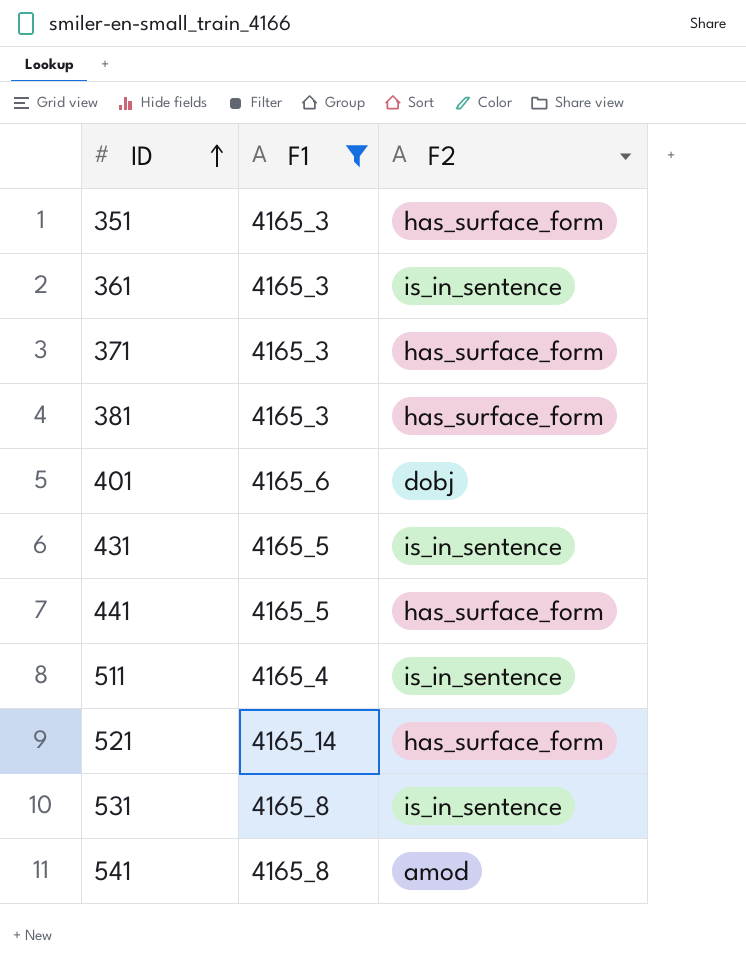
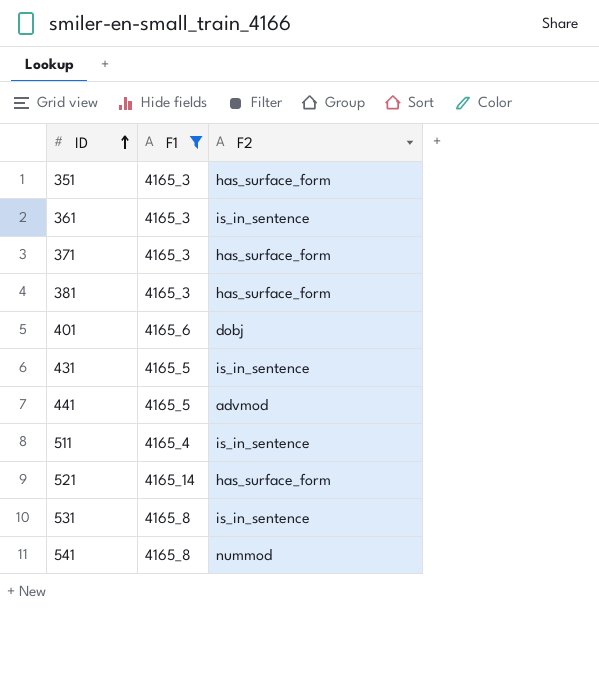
441 | F2: has_surface_form -> advmod
541 | F2: amod -> nummod

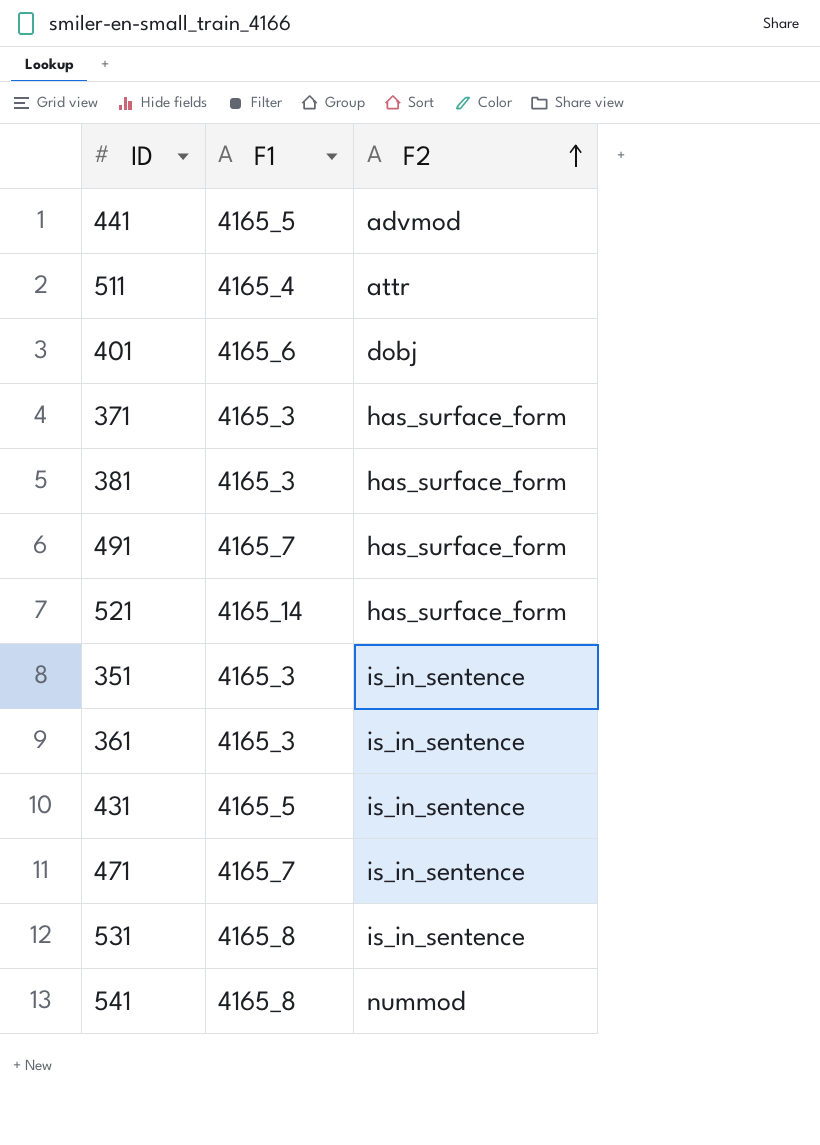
filter: F1 != 4165_7 -> none
row order: ID ascending -> F2 ascending
511 | F2: is_in_sentence -> attr
351 | F2: has_surface_form -> is_in_sentence

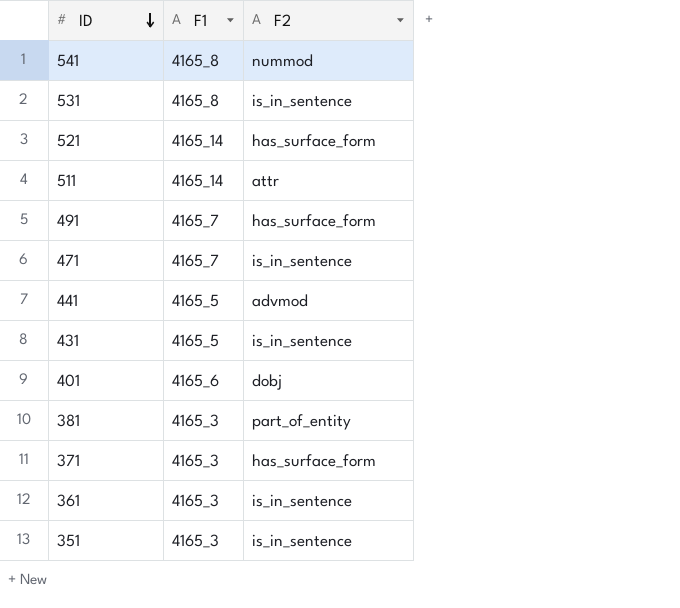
row order: F2 ascending -> ID descending
511 | F1: 4165_4 -> 4165_14
381 | F2: has_surface_form -> part_of_entity

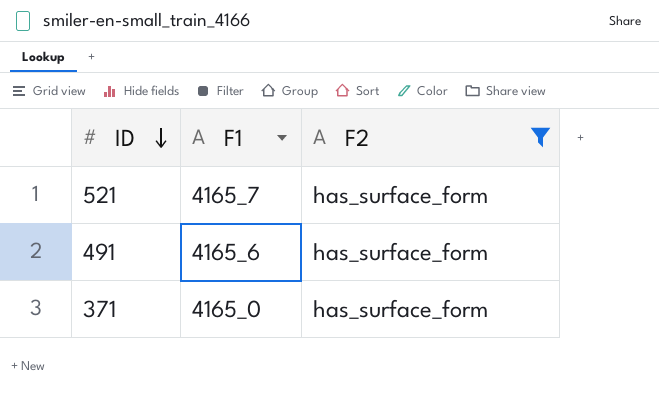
filter: none -> F2 = has_surface_form
521 | F1: 4165_14 -> 4165_7
491 | F1: 4165_7 -> 4165_6
371 | F1: 4165_3 -> 4165_0

